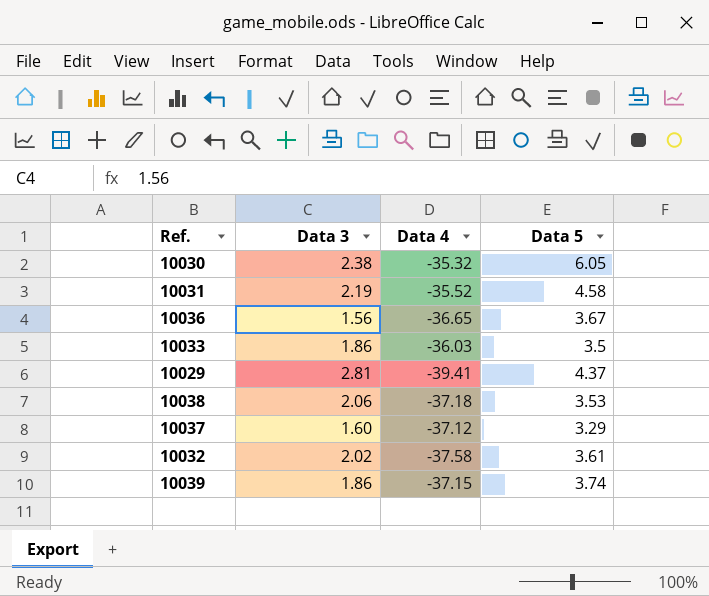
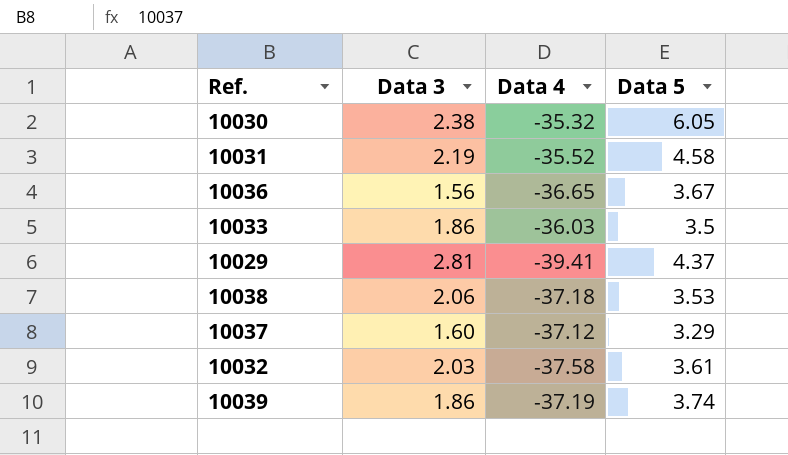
10032 | Data 3: 2.02 -> 2.03
10039 | Data 4: -37.15 -> -37.19

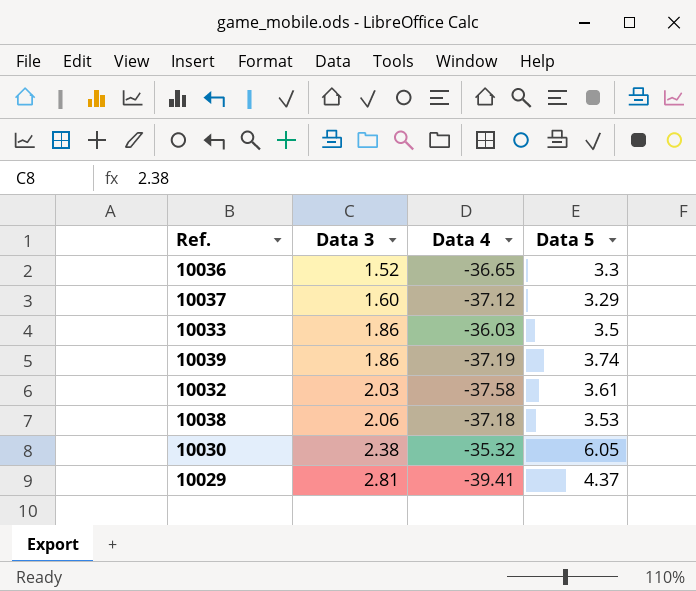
row order: none -> Data 3 ascending
row 10031: 2.19 | -35.52 | 4.58 -> none
10036 | Data 3: 1.56 -> 1.52
10036 | Data 5: 3.67 -> 3.3

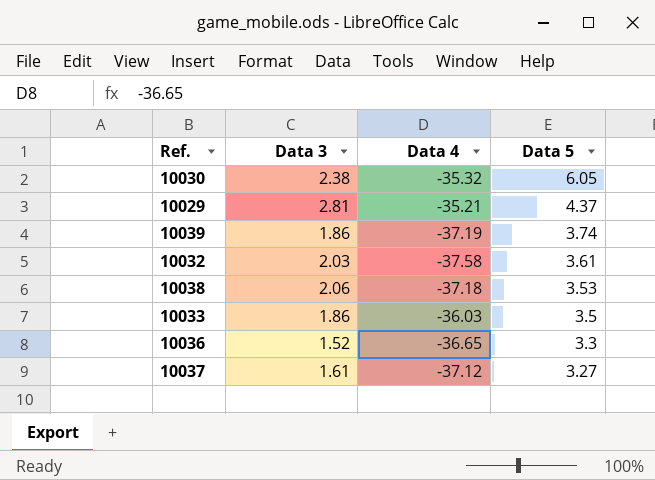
row order: Data 3 ascending -> Data 5 descending
10029 | Data 4: -39.41 -> -35.21
10037 | Data 3: 1.60 -> 1.61
10037 | Data 5: 3.29 -> 3.27

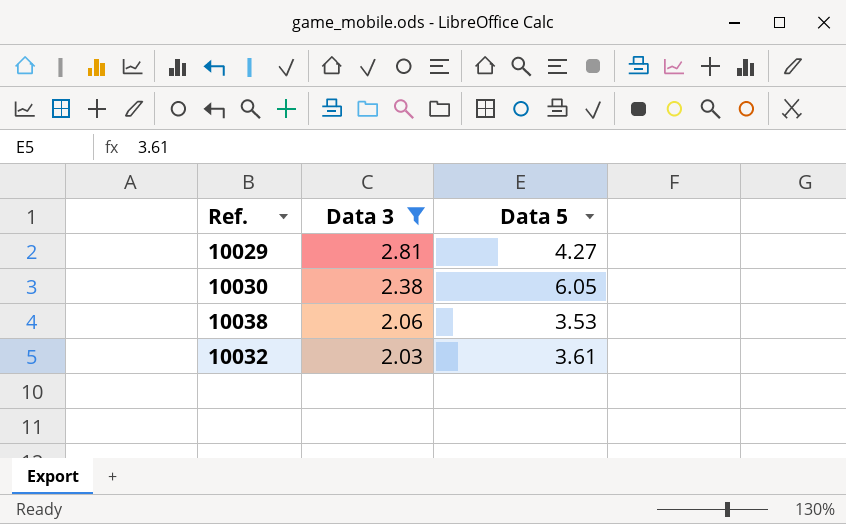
filter: none -> Data 3 >= 2.03
row order: Data 5 descending -> Data 3 descending
column Data 4 | position: 3 -> none
10029 | Data 5: 4.37 -> 4.27

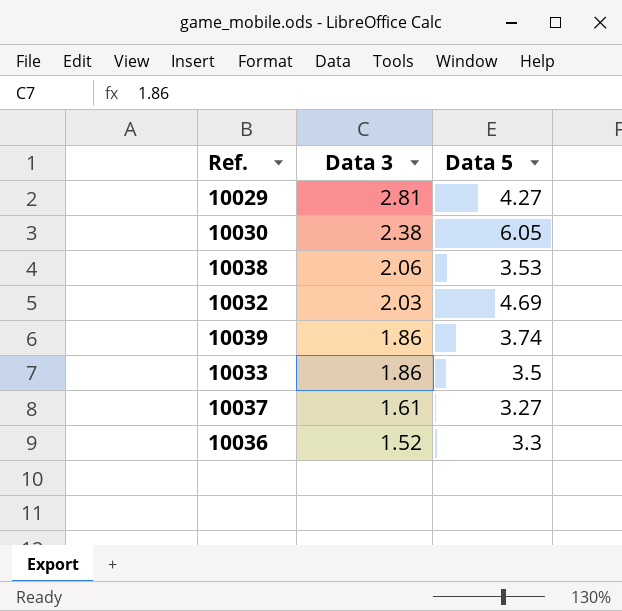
filter: Data 3 >= 2.03 -> none
10032 | Data 5: 3.61 -> 4.69

